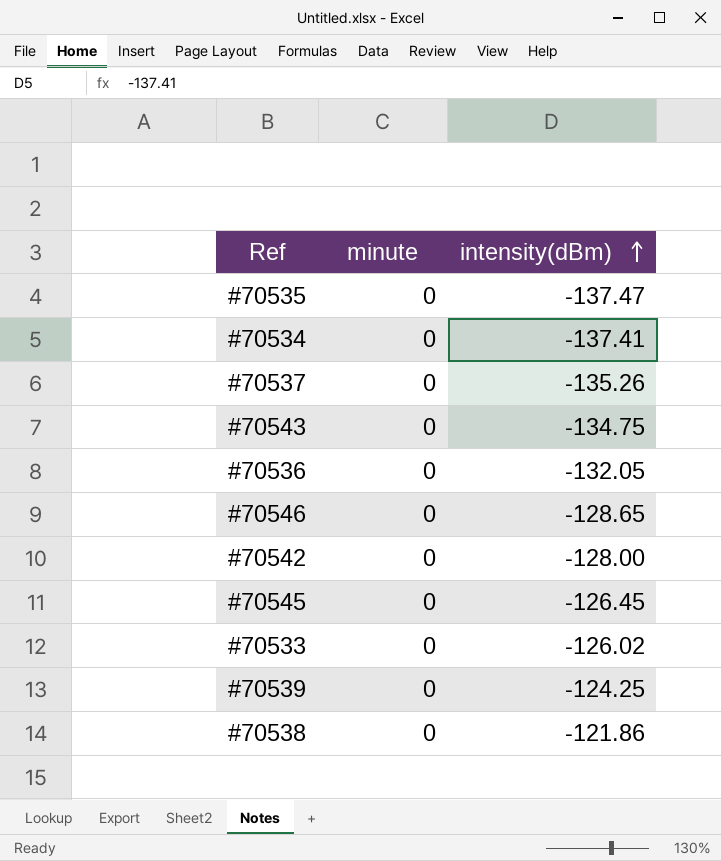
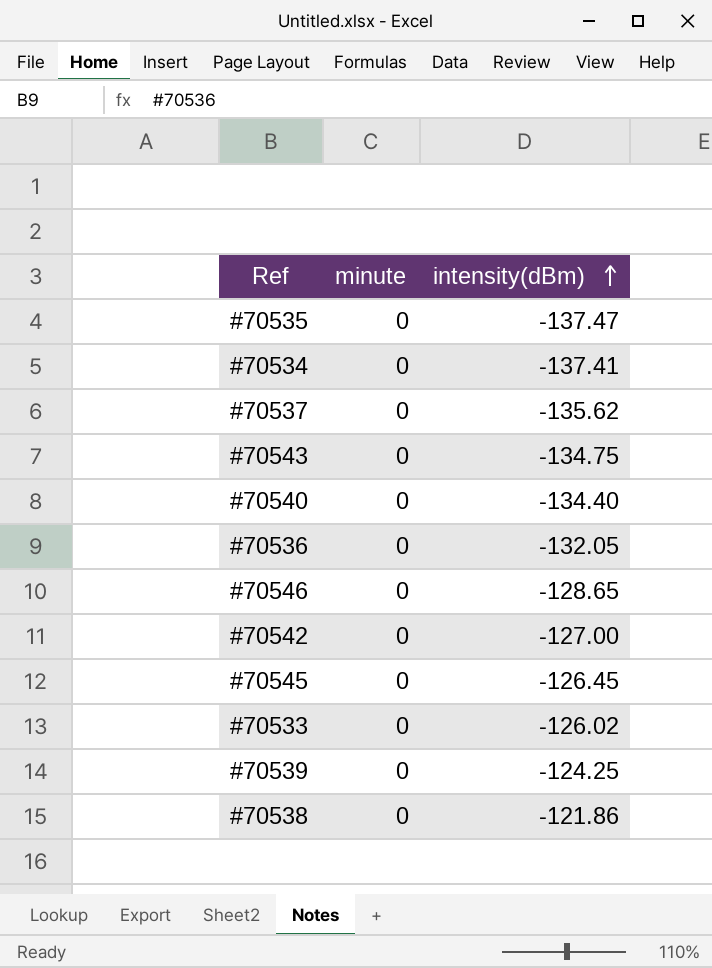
#70537 | intensity(dBm): -135.26 -> -135.62
row #70540: none -> 0 | -134.40
#70542 | intensity(dBm): -128.00 -> -127.00

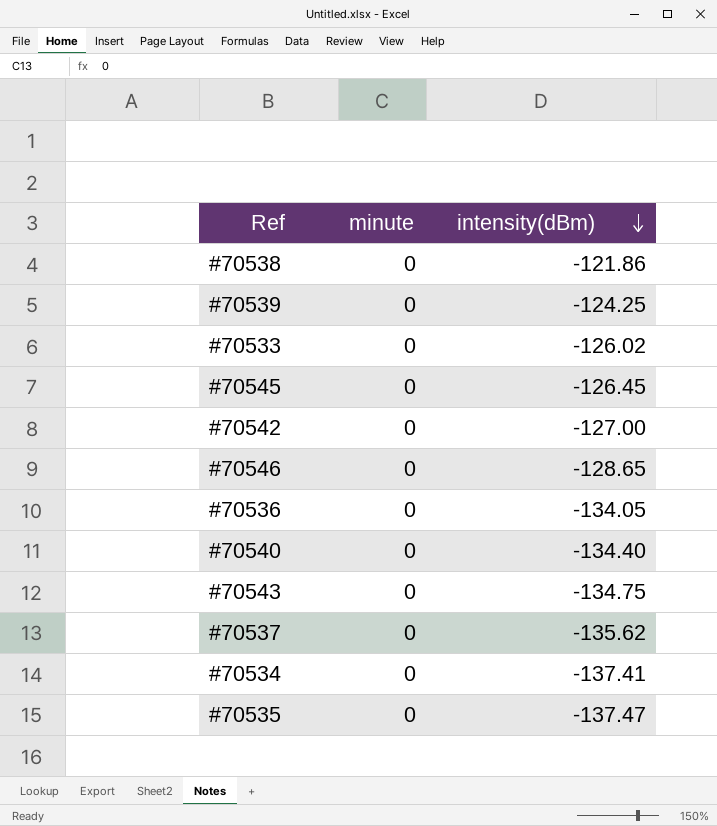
row order: intensity(dBm) ascending -> intensity(dBm) descending
#70536 | intensity(dBm): -132.05 -> -134.05

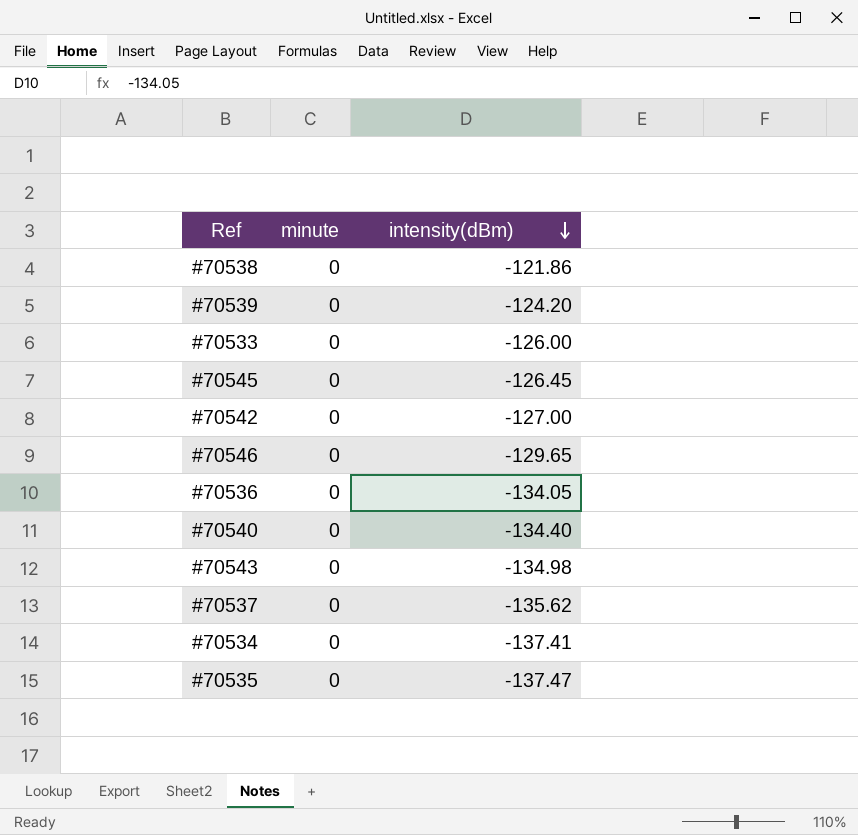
#70539 | intensity(dBm): -124.25 -> -124.20
#70533 | intensity(dBm): -126.02 -> -126.00
#70546 | intensity(dBm): -128.65 -> -129.65
#70543 | intensity(dBm): -134.75 -> -134.98

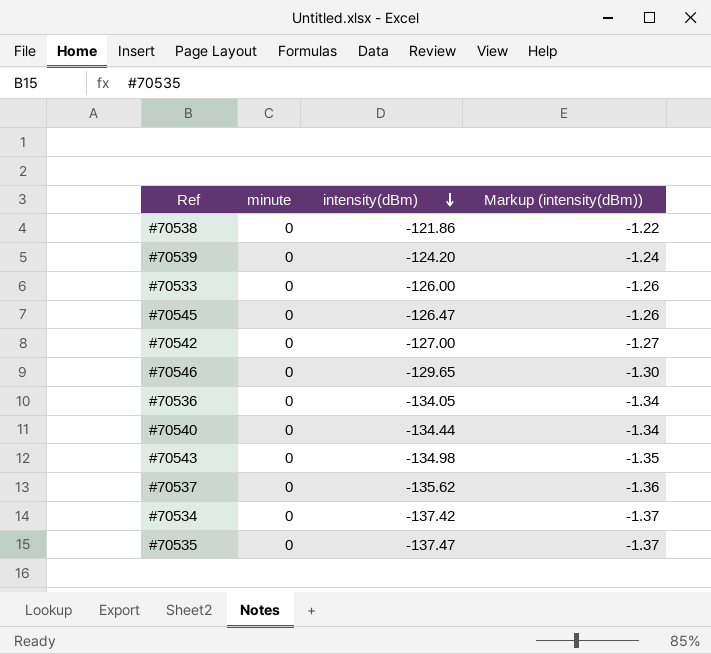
column Markup (intensity(dBm)) | formula: none -> [intensity(dBm)] * 0.01
#70545 | intensity(dBm): -126.45 -> -126.47
#70540 | intensity(dBm): -134.40 -> -134.44
#70534 | intensity(dBm): -137.41 -> -137.42

